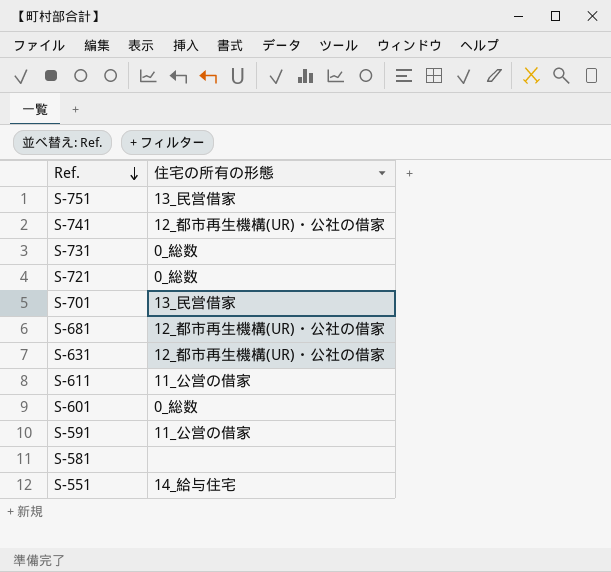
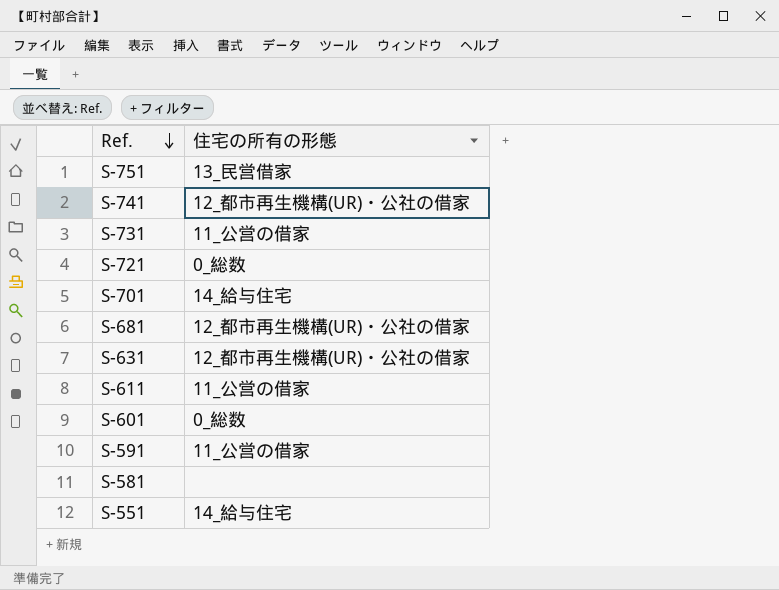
S-731 | 住宅の所有の形態: 0_総数 -> 11_公営の借家
S-701 | 住宅の所有の形態: 13_民営借家 -> 14_給与住宅

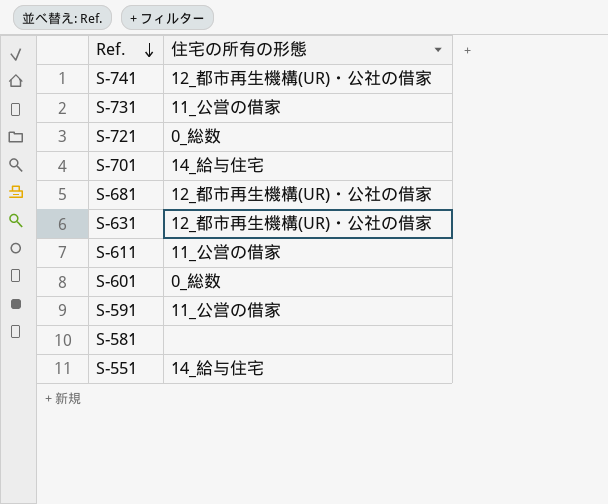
row S-751: 13_民営借家 -> none

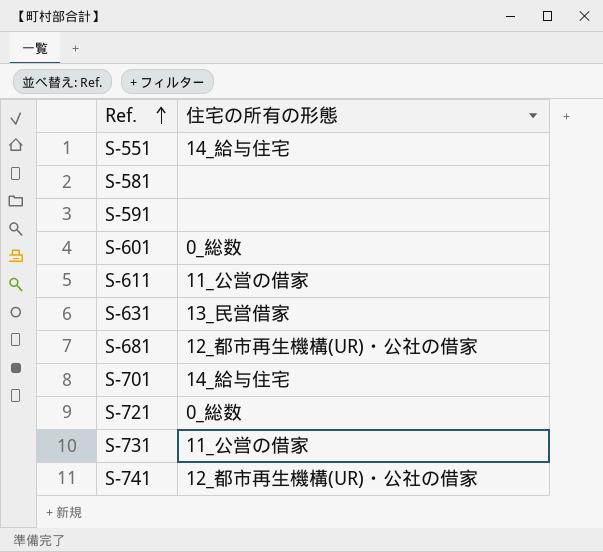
row order: Ref. descending -> Ref. ascending
S-591 | 住宅の所有の形態: 11_公営の借家 -> none
S-631 | 住宅の所有の形態: 12_都市再生機構(UR)・公社の借家 -> 13_民営借家

